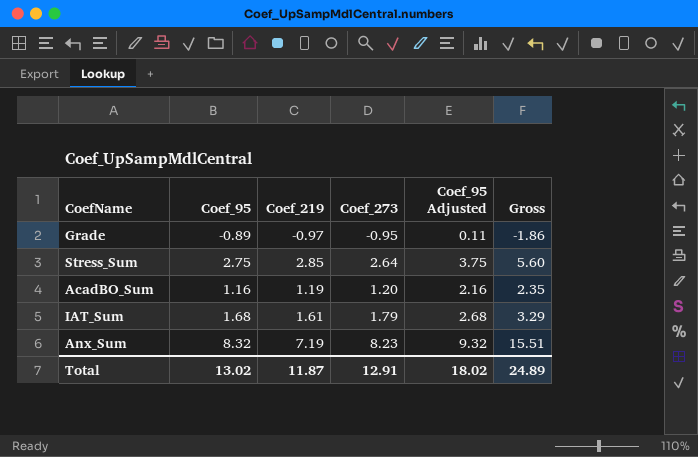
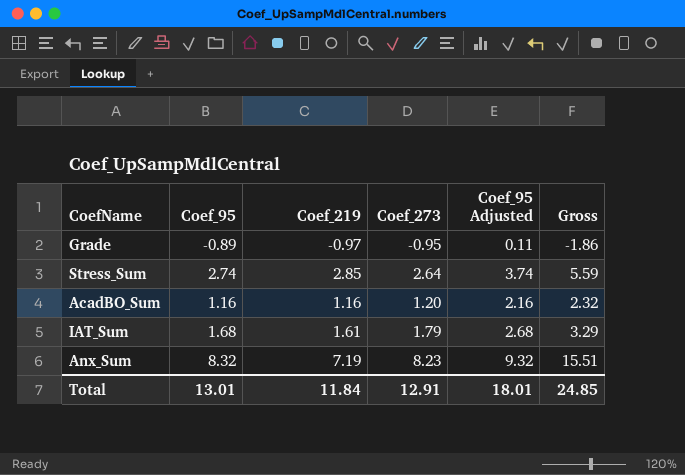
Stress_Sum | Coef_95: 2.75 -> 2.74
Stress_Sum | Coef_95 Adjusted: 3.75 -> 3.74
Stress_Sum | Gross: 5.60 -> 5.59
AcadBO_Sum | Coef_219: 1.19 -> 1.16
AcadBO_Sum | Gross: 2.35 -> 2.32
Total | Coef_95: 13.02 -> 13.01
Total | Coef_219: 11.87 -> 11.84
Total | Coef_95 Adjusted: 18.02 -> 18.01
Total | Gross: 24.89 -> 24.85

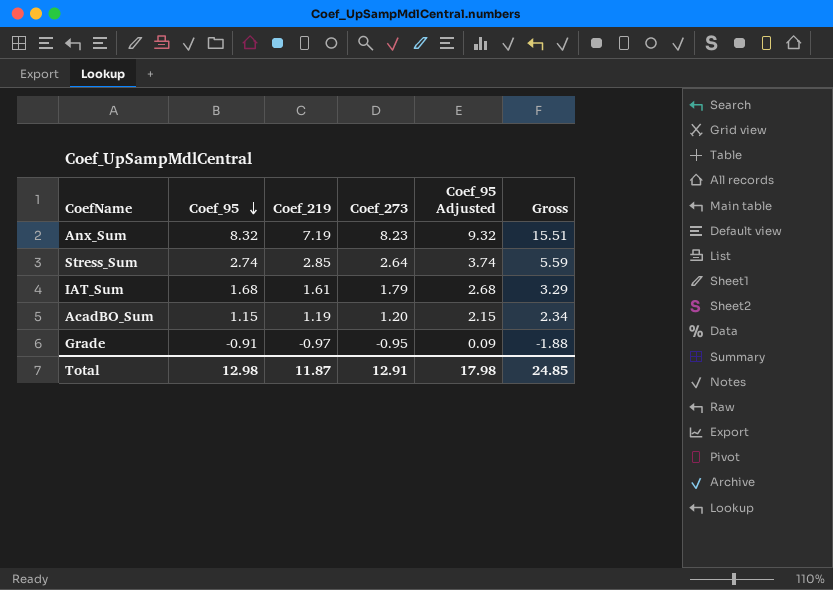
row order: none -> Coef_95 descending
AcadBO_Sum | Coef_95: 1.16 -> 1.15
AcadBO_Sum | Coef_219: 1.16 -> 1.19
AcadBO_Sum | Coef_95 Adjusted: 2.16 -> 2.15
AcadBO_Sum | Gross: 2.32 -> 2.34
Grade | Coef_95: -0.89 -> -0.91
Grade | Coef_95 Adjusted: 0.11 -> 0.09
Grade | Gross: -1.86 -> -1.88
Total | Coef_95: 13.01 -> 12.98
Total | Coef_219: 11.84 -> 11.87
Total | Coef_95 Adjusted: 18.01 -> 17.98

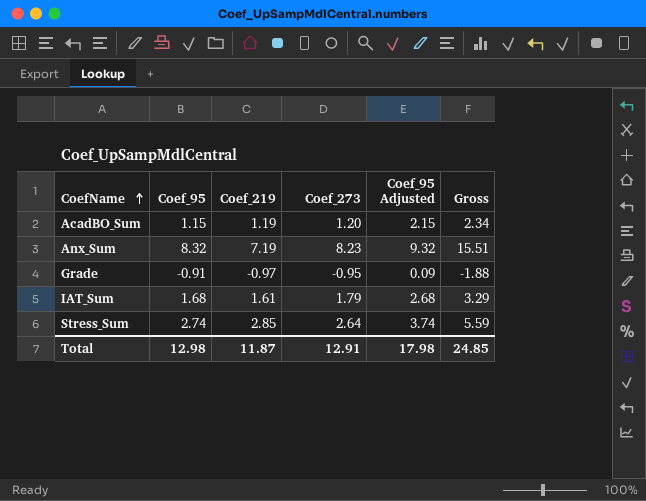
row order: Coef_95 descending -> CoefName ascending

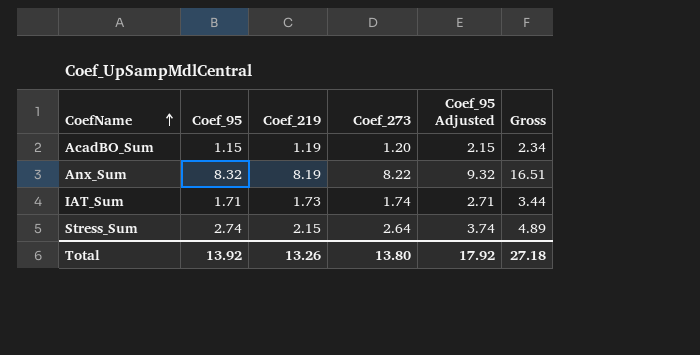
row Grade: -0.91 | -0.97 | -0.95 | 0.09 | -1.88 -> none
Anx_Sum | Coef_219: 7.19 -> 8.19
Anx_Sum | Coef_273: 8.23 -> 8.22
Anx_Sum | Gross: 15.51 -> 16.51
IAT_Sum | Coef_95: 1.68 -> 1.71
IAT_Sum | Coef_219: 1.61 -> 1.73
IAT_Sum | Coef_273: 1.79 -> 1.74
IAT_Sum | Coef_95 Adjusted: 2.68 -> 2.71
IAT_Sum | Gross: 3.29 -> 3.44
Stress_Sum | Coef_219: 2.85 -> 2.15
Stress_Sum | Gross: 5.59 -> 4.89
Total | Coef_95: 12.98 -> 13.92
Total | Coef_219: 11.87 -> 13.26
Total | Coef_273: 12.91 -> 13.80
Total | Coef_95 Adjusted: 17.98 -> 17.92
Total | Gross: 24.85 -> 27.18

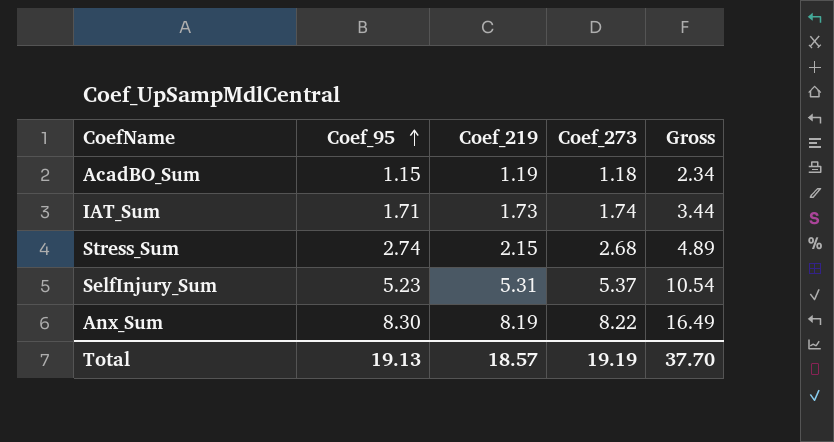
row order: CoefName ascending -> Coef_95 ascending
column Coef_95 Adjusted | formula: [Coef_95] + 1 -> none
AcadBO_Sum | Coef_273: 1.20 -> 1.18
Stress_Sum | Coef_273: 2.64 -> 2.68
row SelfInjury_Sum: none -> 5.23 | 5.31 | 5.37 | 10.54
Anx_Sum | Coef_95: 8.32 -> 8.30
Anx_Sum | Gross: 16.51 -> 16.49
Total | Coef_95: 13.92 -> 19.13
Total | Coef_219: 13.26 -> 18.57
Total | Coef_273: 13.80 -> 19.19
Total | Gross: 27.18 -> 37.70

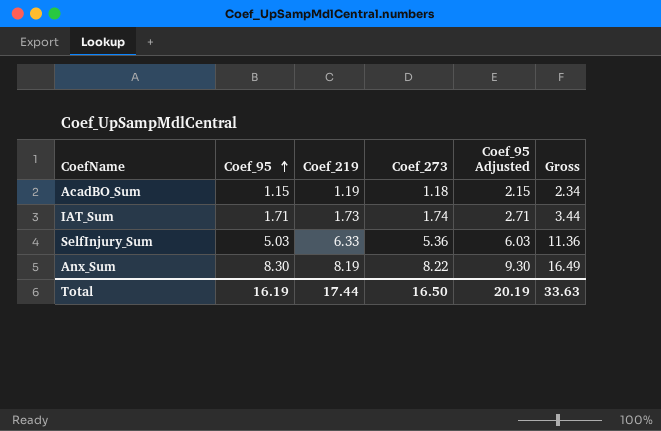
column Coef_95 Adjusted | formula: none -> [Coef_95] + 1
row Stress_Sum: 2.74 | 2.15 | 2.68 | 4.89 -> none
SelfInjury_Sum | Coef_95: 5.23 -> 5.03
SelfInjury_Sum | Coef_219: 5.31 -> 6.33
SelfInjury_Sum | Coef_273: 5.37 -> 5.36
SelfInjury_Sum | Gross: 10.54 -> 11.36
Total | Coef_95: 19.13 -> 16.19
Total | Coef_219: 18.57 -> 17.44
Total | Coef_273: 19.19 -> 16.50
Total | Gross: 37.70 -> 33.63

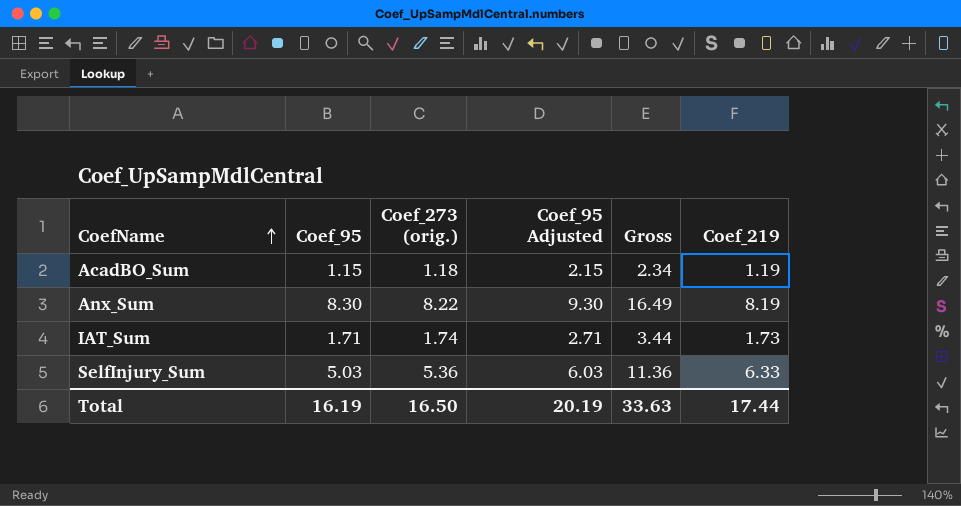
row order: Coef_95 ascending -> CoefName ascending
column name: Coef_273 -> Coef_273 (orig.)
column Coef_219 | position: 3 -> 6

